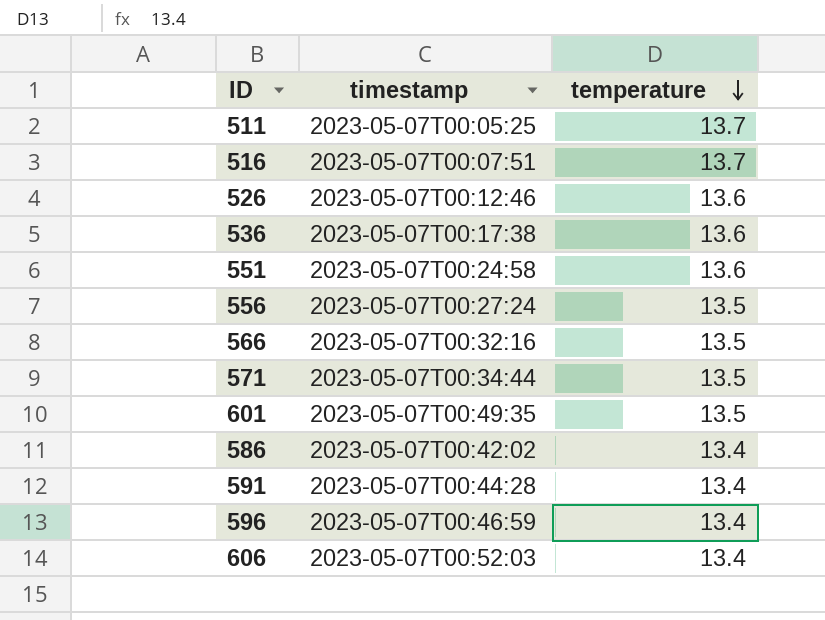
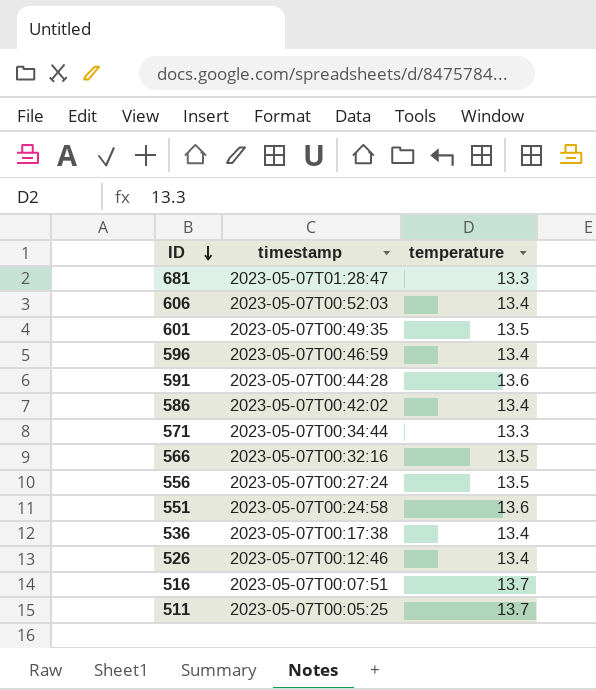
row order: temperature descending -> ID descending
row 681: none -> 2023-05-07T01:28:47 | 13.3
591 | temperature: 13.4 -> 13.6
571 | temperature: 13.5 -> 13.3
536 | temperature: 13.6 -> 13.4
526 | temperature: 13.6 -> 13.4

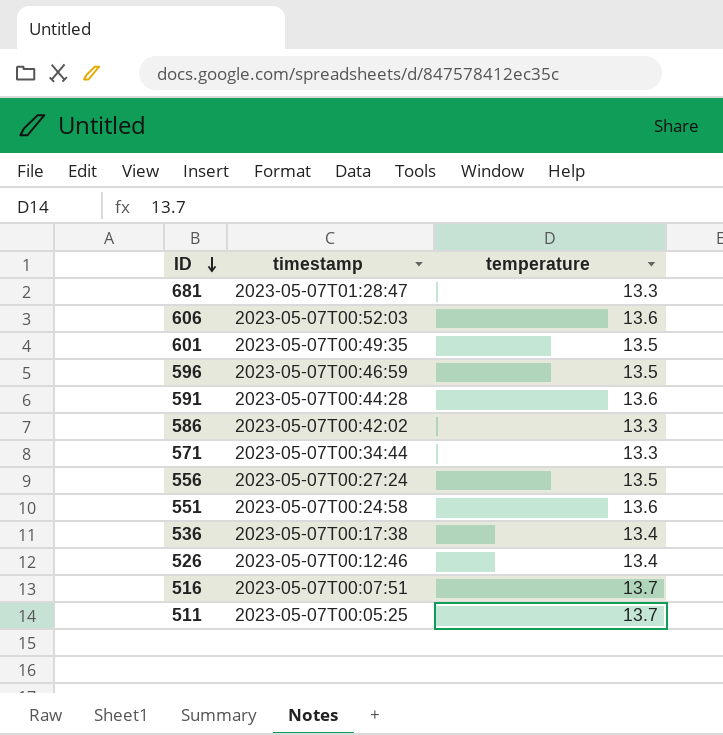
row 566: 2023-05-07T00:32:16 | 13.5 -> none
606 | temperature: 13.4 -> 13.6
596 | temperature: 13.4 -> 13.5
586 | temperature: 13.4 -> 13.3

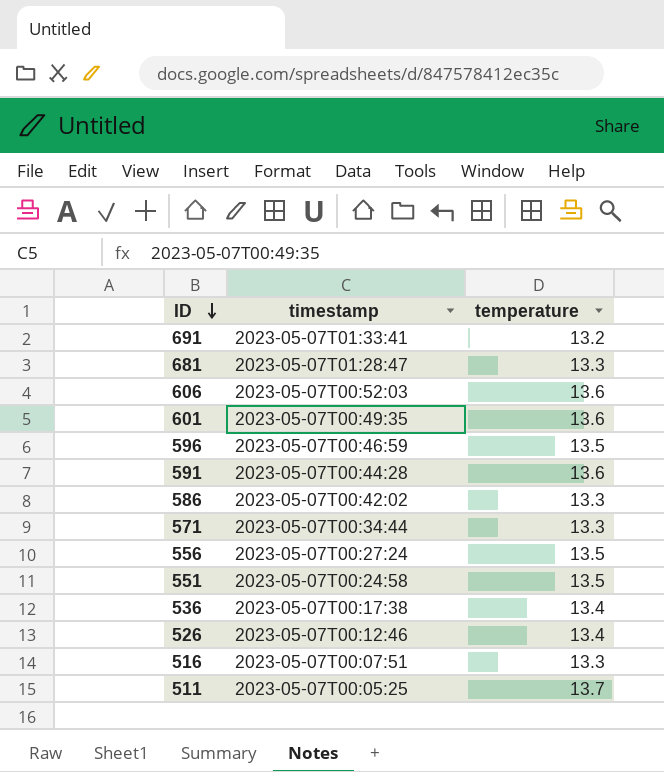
row 691: none -> 2023-05-07T01:33:41 | 13.2
601 | temperature: 13.5 -> 13.6
551 | temperature: 13.6 -> 13.5
516 | temperature: 13.7 -> 13.3

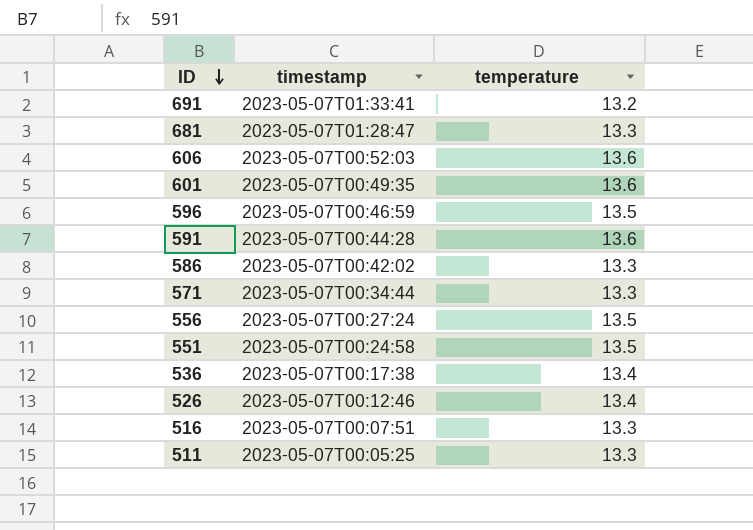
511 | temperature: 13.7 -> 13.3

